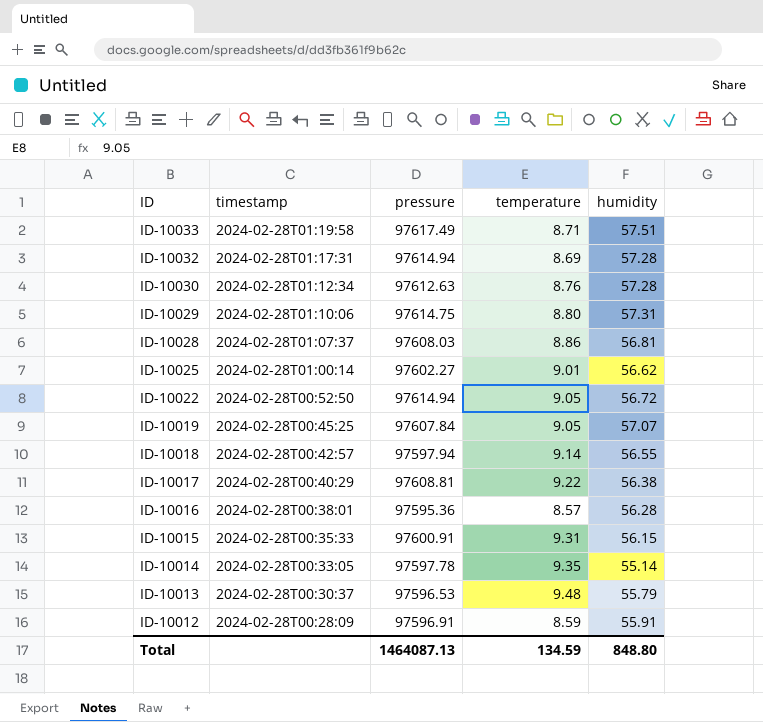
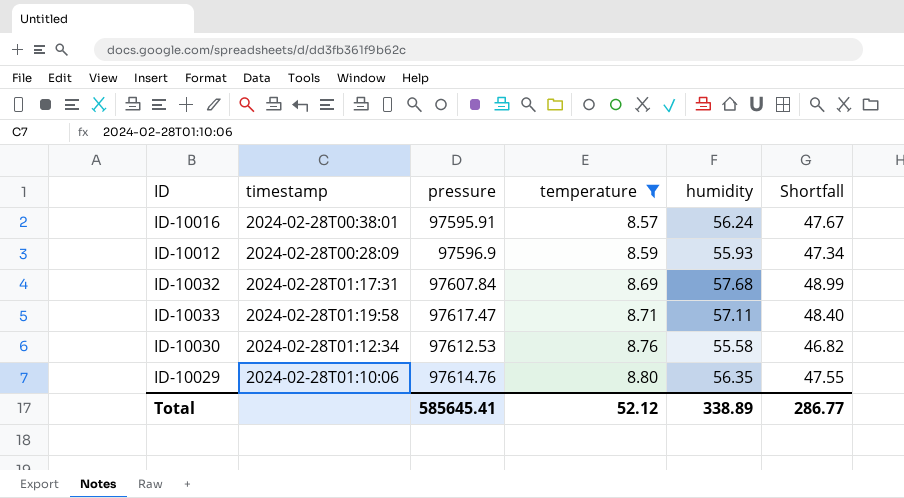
filter: none -> temperature <= 8.80
row order: ID descending -> temperature ascending
column Shortfall | formula: none -> [humidity] - [temperature]
ID-10016 | pressure: 97595.36 -> 97595.91
ID-10016 | humidity: 56.28 -> 56.24
ID-10012 | pressure: 97596.91 -> 97596.9
ID-10012 | humidity: 55.91 -> 55.93
ID-10032 | pressure: 97614.94 -> 97607.84
ID-10032 | humidity: 57.28 -> 57.68
ID-10033 | pressure: 97617.49 -> 97617.47
ID-10033 | humidity: 57.51 -> 57.11
ID-10030 | pressure: 97612.63 -> 97612.53
ID-10030 | humidity: 57.28 -> 55.58
ID-10029 | pressure: 97614.75 -> 97614.76
ID-10029 | humidity: 57.31 -> 56.35
Total | pressure: 1464087.13 -> 585645.41
Total | temperature: 134.59 -> 52.12
Total | humidity: 848.80 -> 338.89

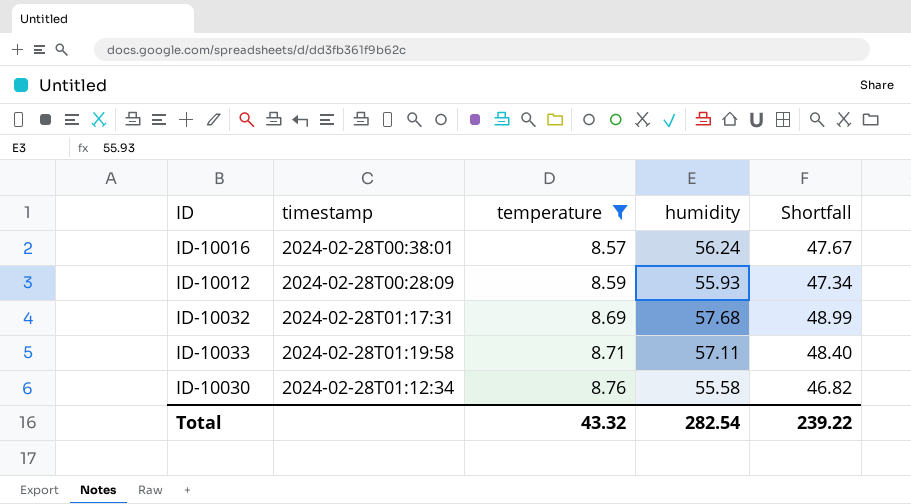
column pressure | position: 3 -> none
row ID-10029: 2024-02-28T01:10:06 | 97614.76 | 8.80 | 56.35 | 47.55 -> none
Total | temperature: 52.12 -> 43.32
Total | humidity: 338.89 -> 282.54
Total | Shortfall: 286.77 -> 239.22

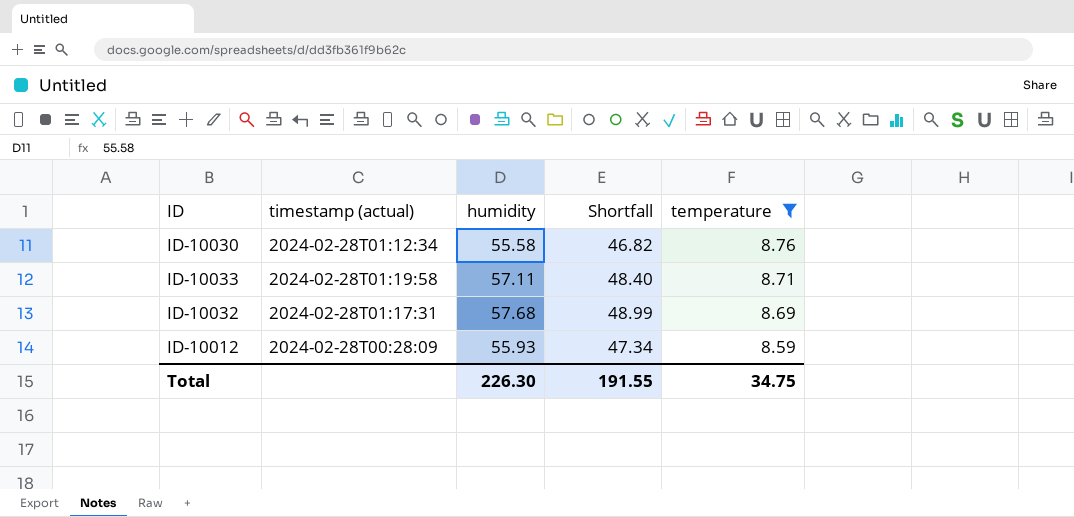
row order: temperature ascending -> temperature descending
column name: timestamp -> timestamp (actual)
column temperature | position: 3 -> 5
row ID-10016: 2024-02-28T00:38:01 | 8.57 | 56.24 | 47.67 -> none
Total | humidity: 282.54 -> 226.30
Total | Shortfall: 239.22 -> 191.55
Total | temperature: 43.32 -> 34.75

